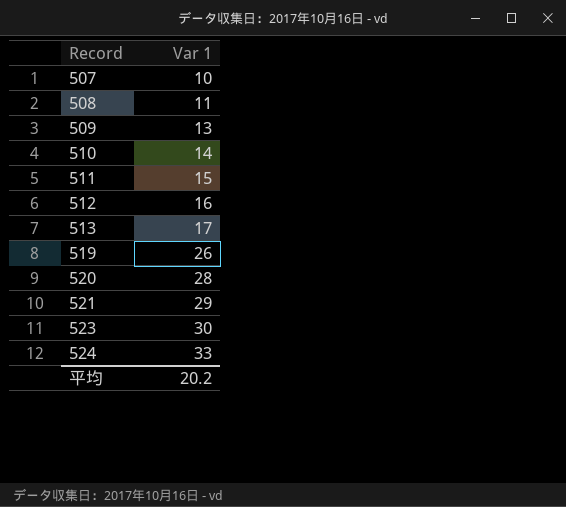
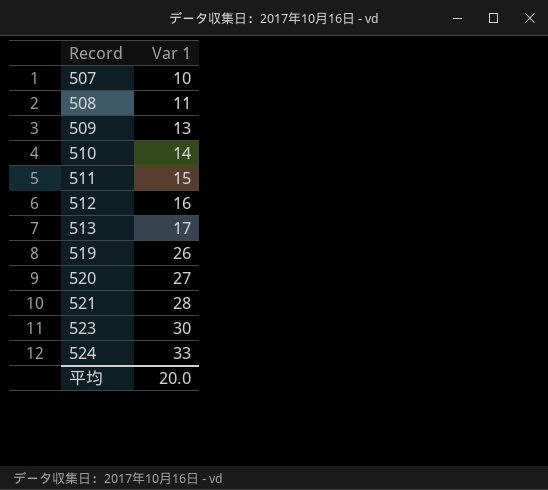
520 | Var 1: 28 -> 27
521 | Var 1: 29 -> 28
平均 | Var 1: 20.2 -> 20.0

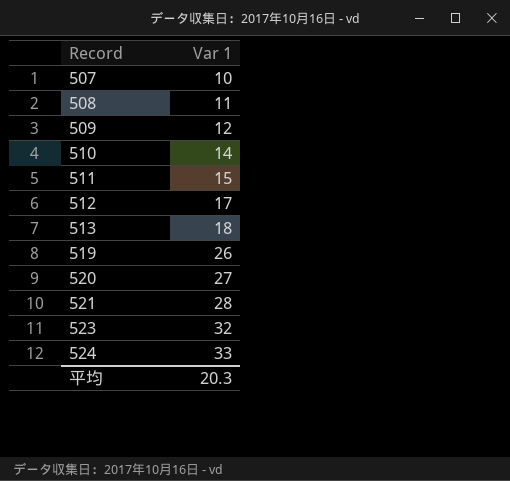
509 | Var 1: 13 -> 12
512 | Var 1: 16 -> 17
513 | Var 1: 17 -> 18
523 | Var 1: 30 -> 32
平均 | Var 1: 20.0 -> 20.3

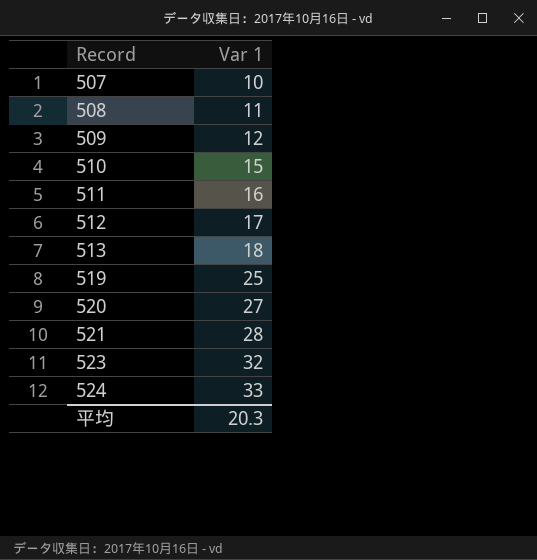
510 | Var 1: 14 -> 15
511 | Var 1: 15 -> 16
519 | Var 1: 26 -> 25

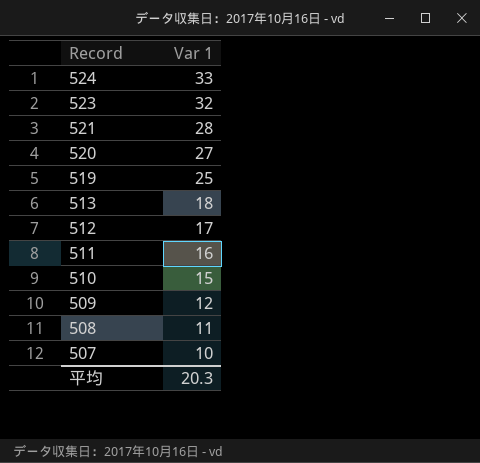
row order: Record ascending -> Record descending

